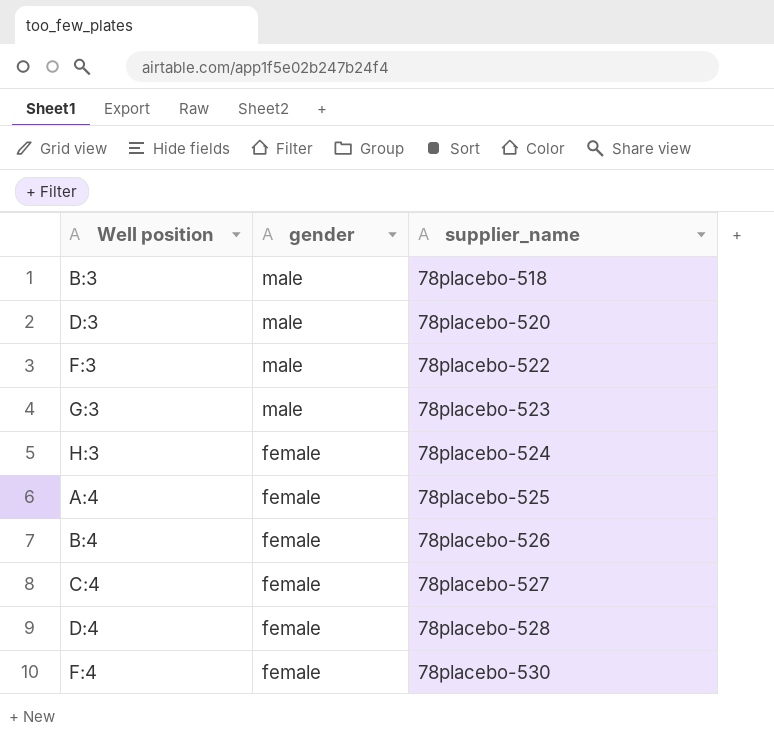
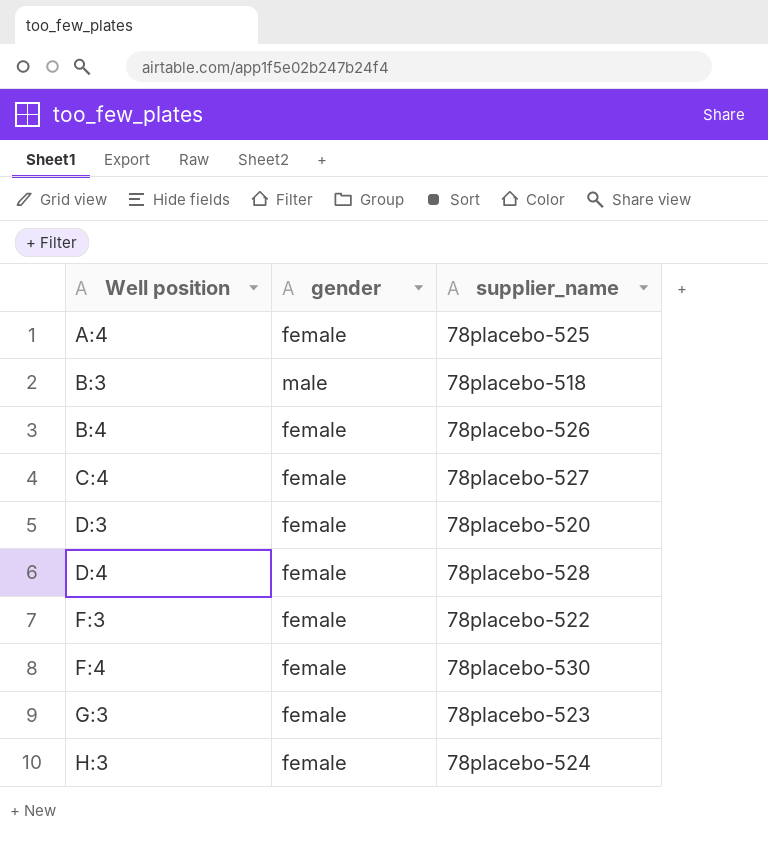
row order: gender descending -> Well position ascending
D:3 | gender: male -> female
F:3 | gender: male -> female
G:3 | gender: male -> female

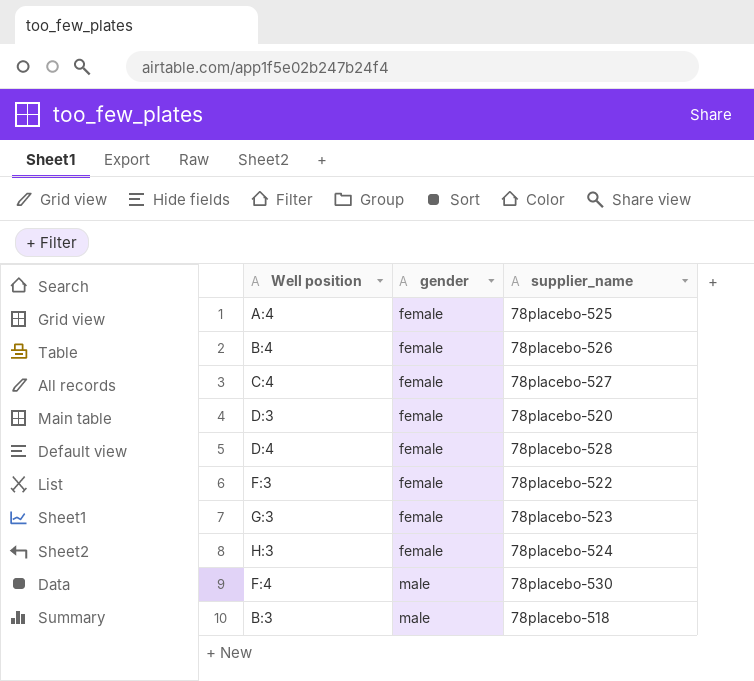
row order: Well position ascending -> gender ascending
F:4 | gender: female -> male

